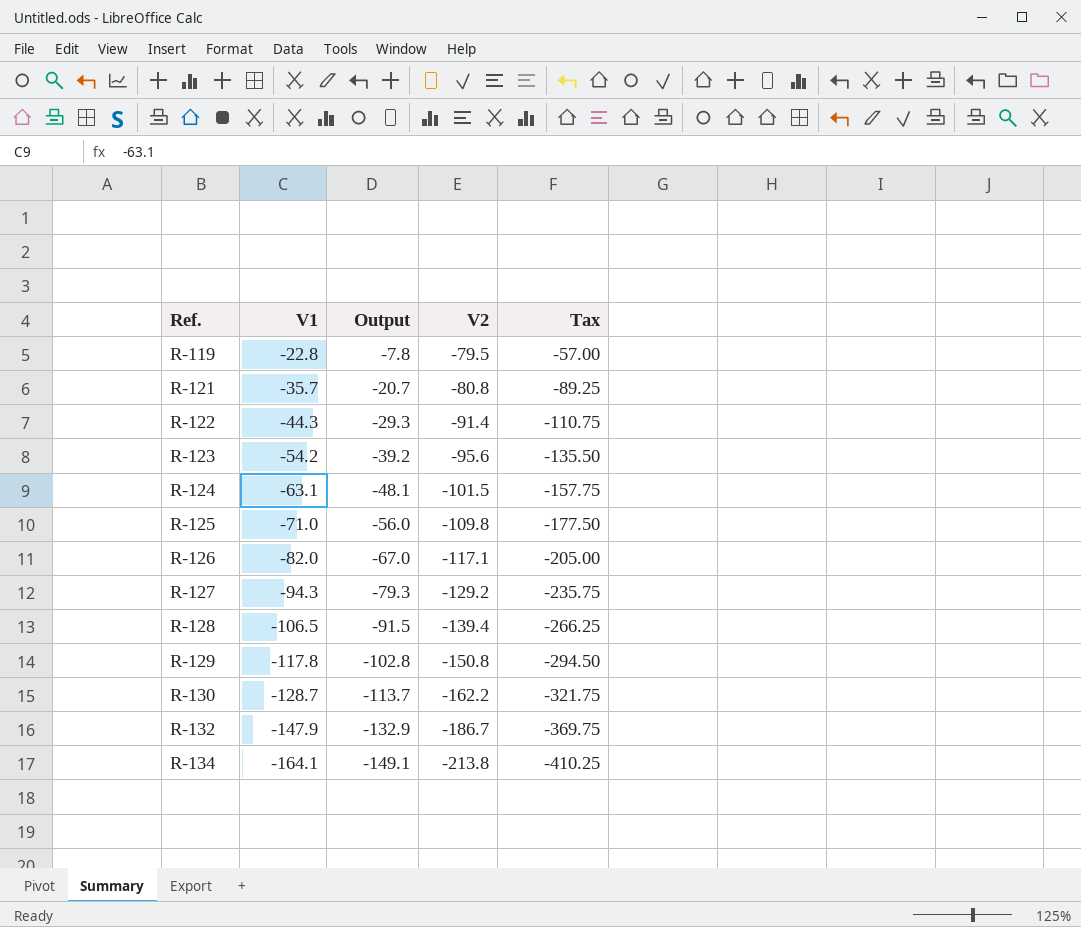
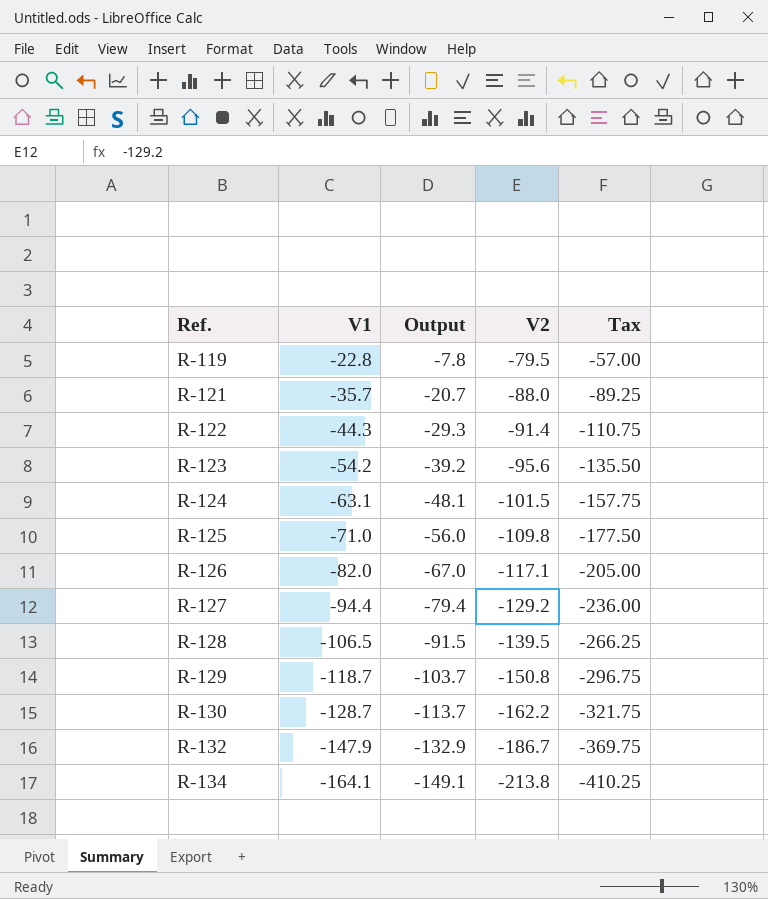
R-121 | V2: -80.8 -> -88.0
R-127 | V1: -94.3 -> -94.4
R-127 | Output: -79.3 -> -79.4
R-127 | Tax: -235.75 -> -236.00
R-128 | V2: -139.4 -> -139.5
R-129 | V1: -117.8 -> -118.7
R-129 | Output: -102.8 -> -103.7
R-129 | Tax: -294.50 -> -296.75

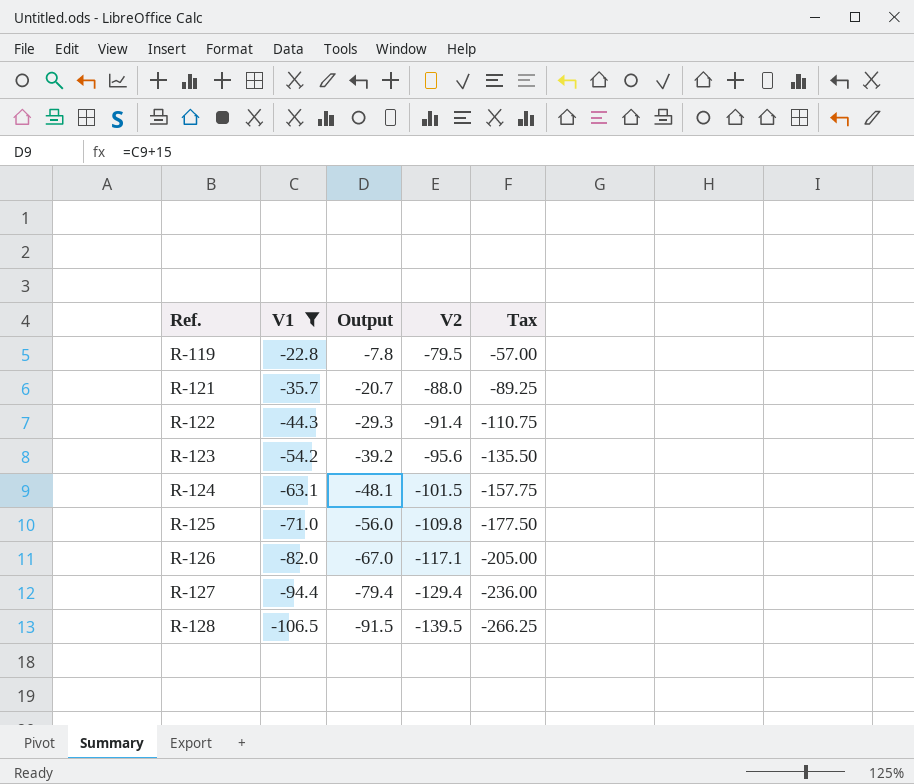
filter: none -> V1 >= -106.5
R-127 | V2: -129.2 -> -129.4

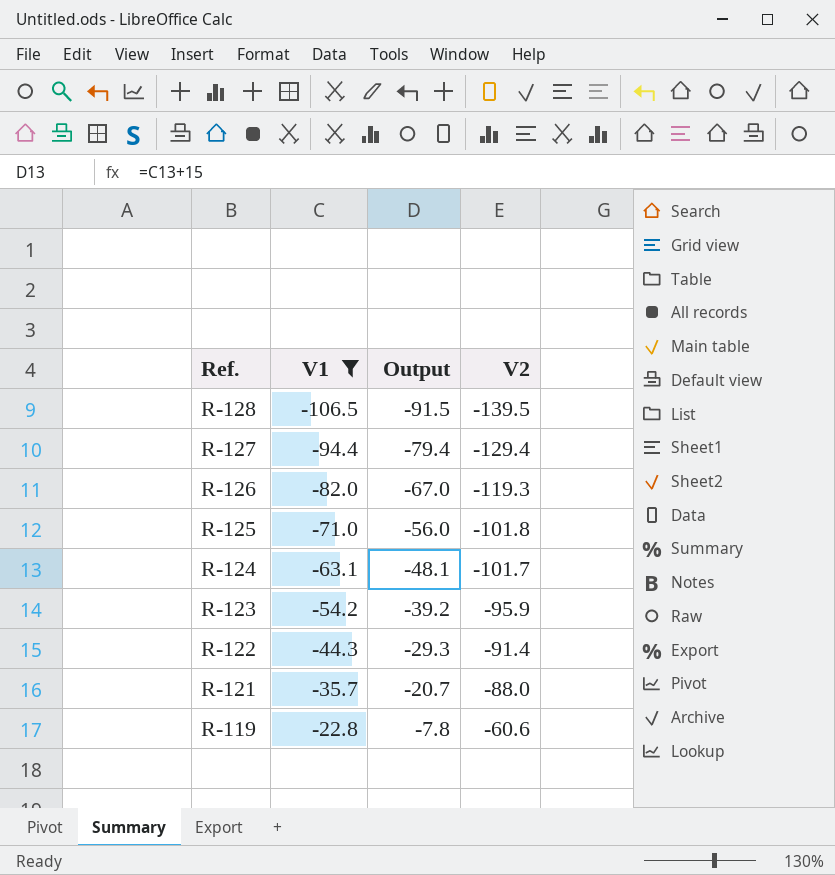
row order: Ref. ascending -> Ref. descending
column Tax | formula: [V1] * 2.5 -> none
R-126 | V2: -117.1 -> -119.3
R-125 | V2: -109.8 -> -101.8
R-124 | V2: -101.5 -> -101.7
R-123 | V2: -95.6 -> -95.9
R-119 | V2: -79.5 -> -60.6

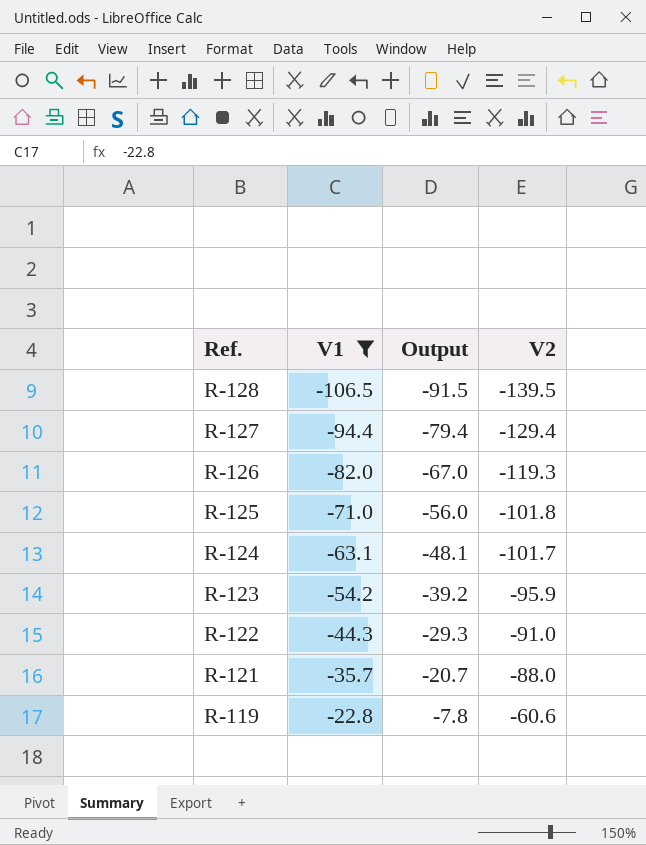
R-122 | V2: -91.4 -> -91.0

